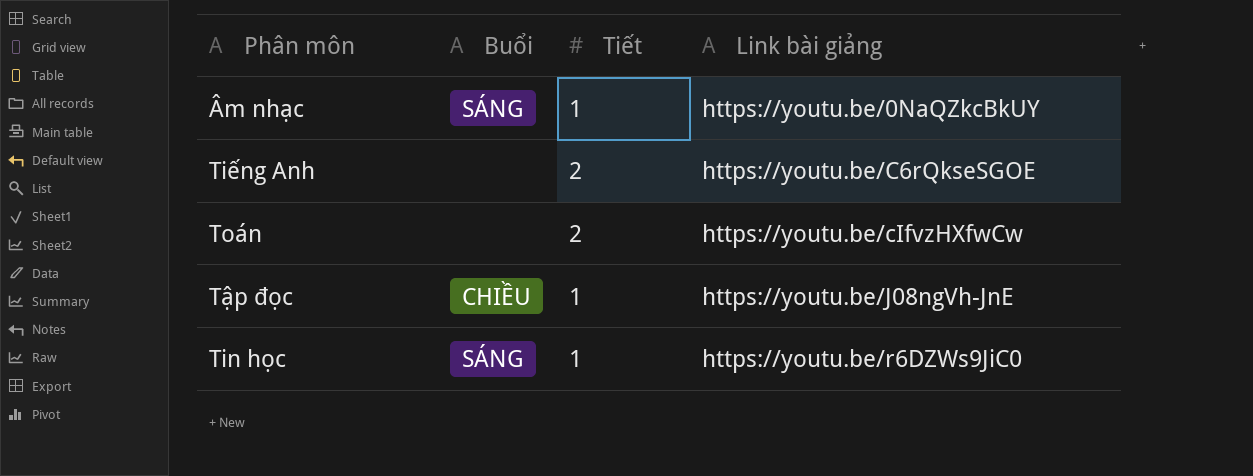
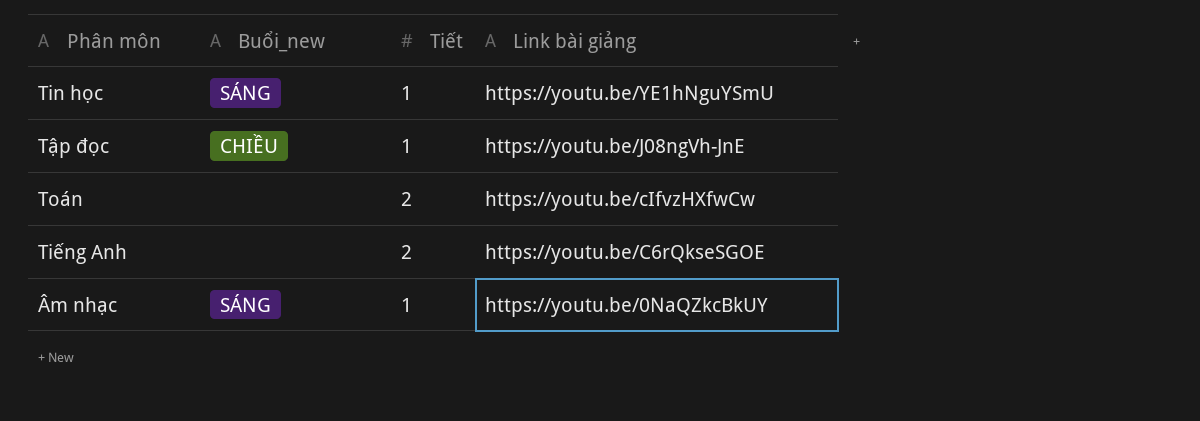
row order: Link bài giảng ascending -> Link bài giảng descending
column name: Buổi -> Buổi_new
Tin học | Link bài giảng: https://youtu.be/r6DZWs9JiC0 -> https://youtu.be/YE1hNguYSmU

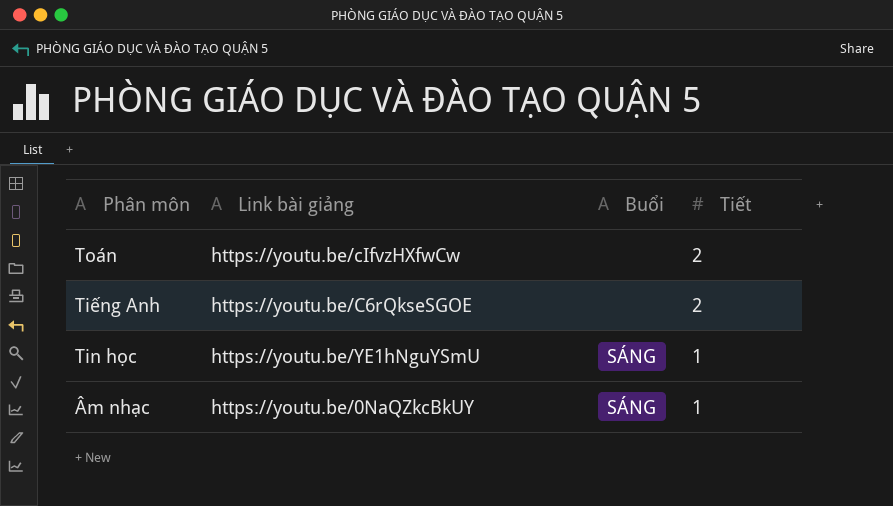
row order: Link bài giảng descending -> Tiết descending
column Link bài giảng | position: 4 -> 2
column name: Buổi_new -> Buổi
row Tập đọc: CHIỀU | 1 | https://youtu.be/J08ngVh-JnE -> none

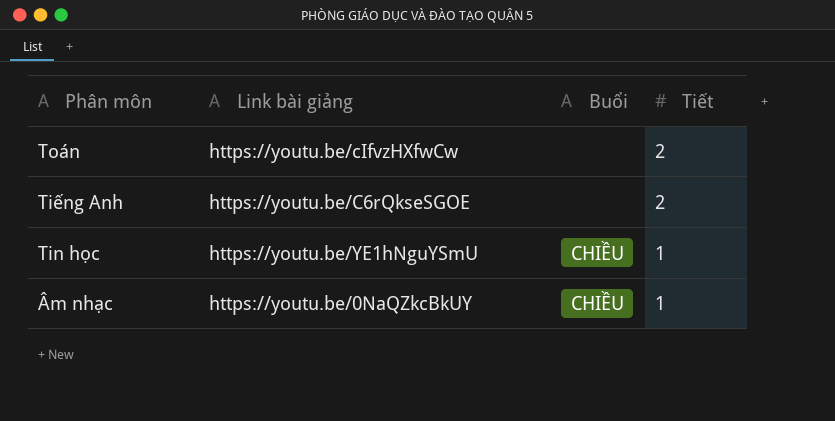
Tin học | Buổi: SÁNG -> CHIỀU
Âm nhạc | Buổi: SÁNG -> CHIỀU

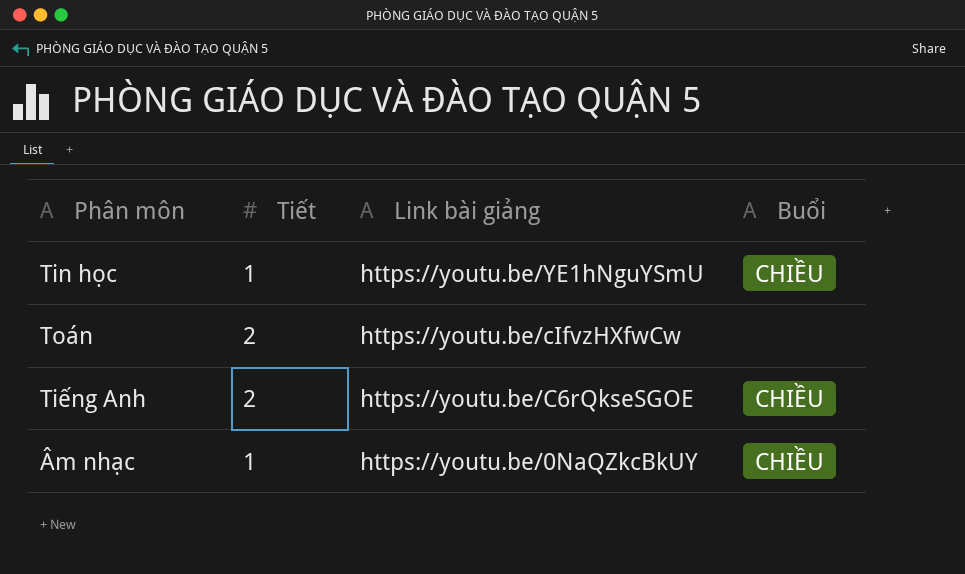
row order: Tiết descending -> Link bài giảng descending
column Tiết | position: 4 -> 2
Tiếng Anh | Buổi: none -> CHIỀU

